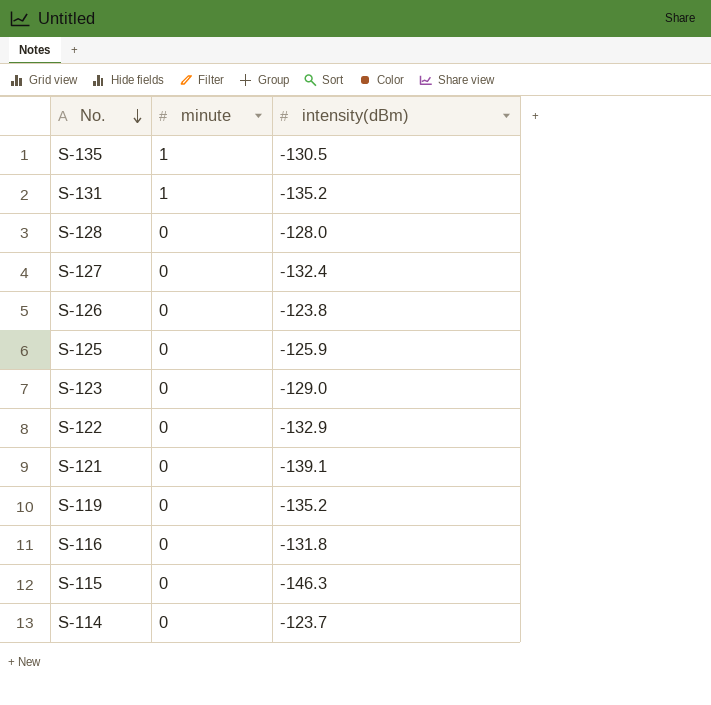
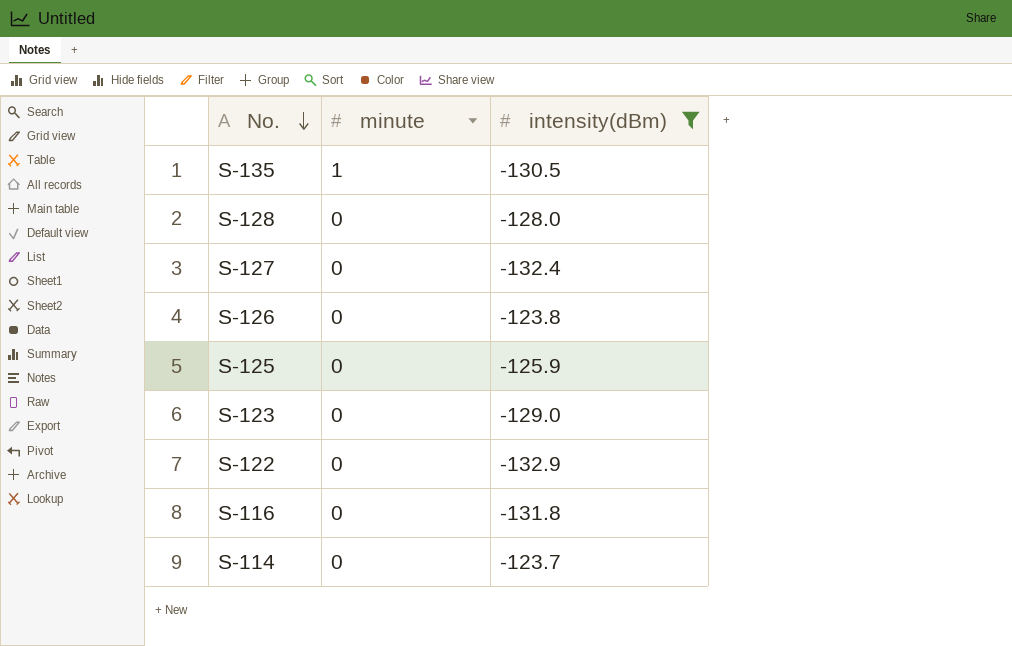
filter: none -> intensity(dBm) >= -132.9

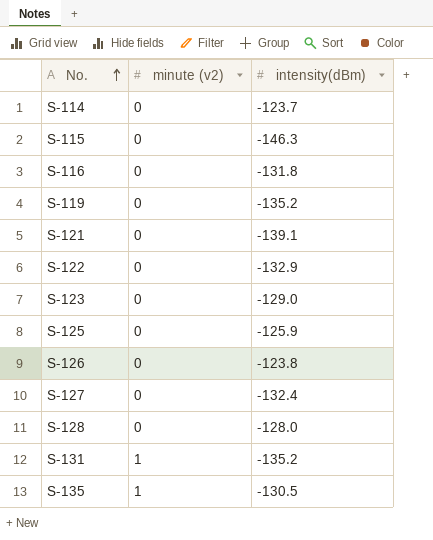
filter: intensity(dBm) >= -132.9 -> none
row order: No. descending -> No. ascending
column name: minute -> minute (v2)

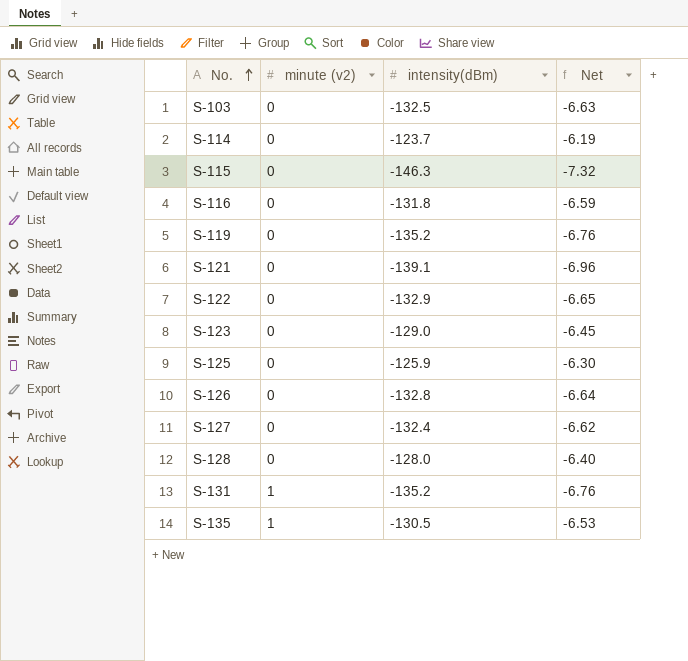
column Net | formula: none -> [intensity(dBm)] * 0.05
row S-103: none -> 0 | -132.5 | -6.63
S-126 | intensity(dBm): -123.8 -> -132.8

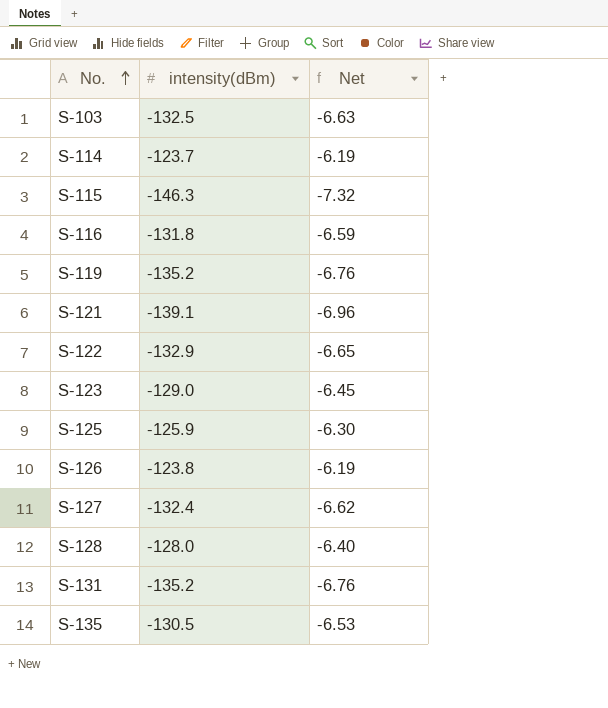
column minute (v2) | position: 2 -> none
S-126 | intensity(dBm): -132.8 -> -123.8
S-126 | Net: -6.64 -> -6.19

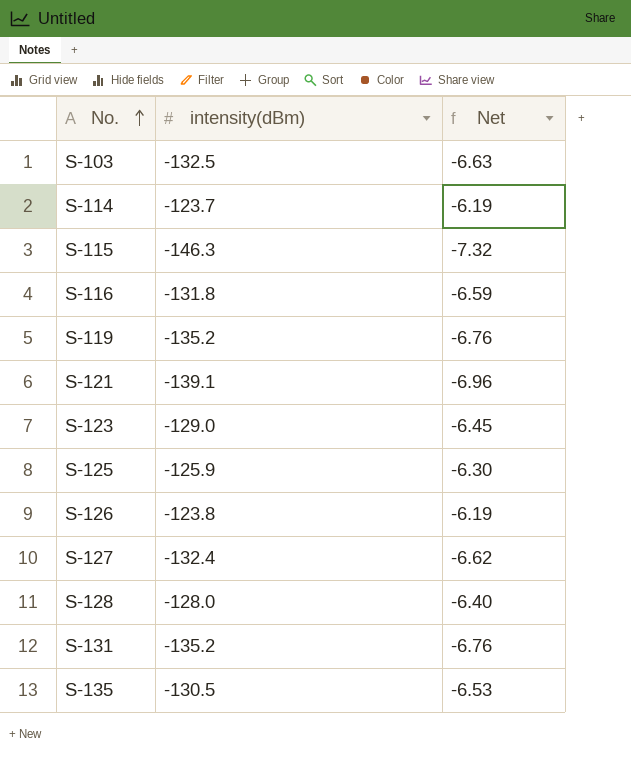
row S-122: -132.9 | -6.65 -> none

